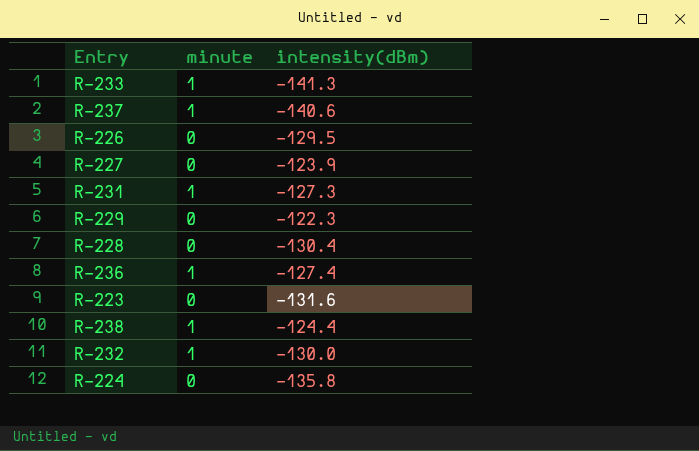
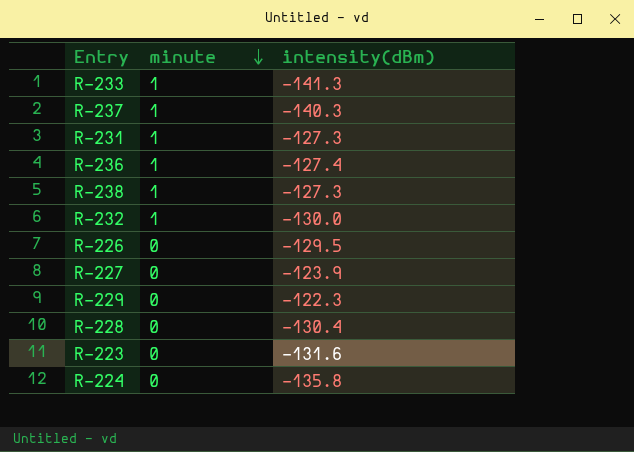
row order: none -> minute descending
R-237 | intensity(dBm): -140.6 -> -140.3
R-238 | intensity(dBm): -124.4 -> -127.3

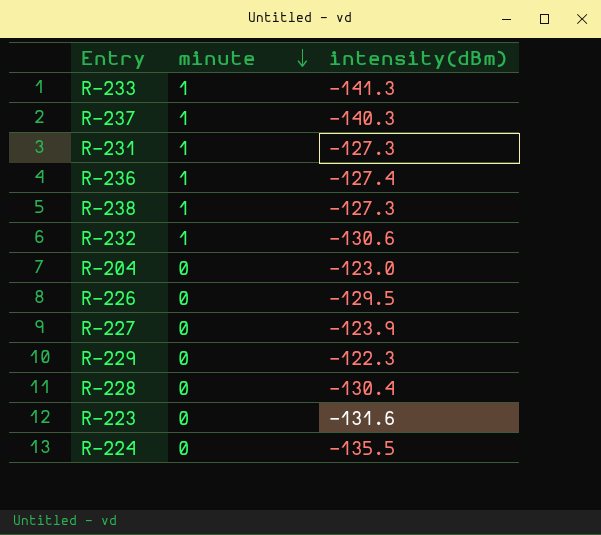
R-232 | intensity(dBm): -130.0 -> -130.6
row R-204: none -> 0 | -123.0
R-224 | intensity(dBm): -135.8 -> -135.5

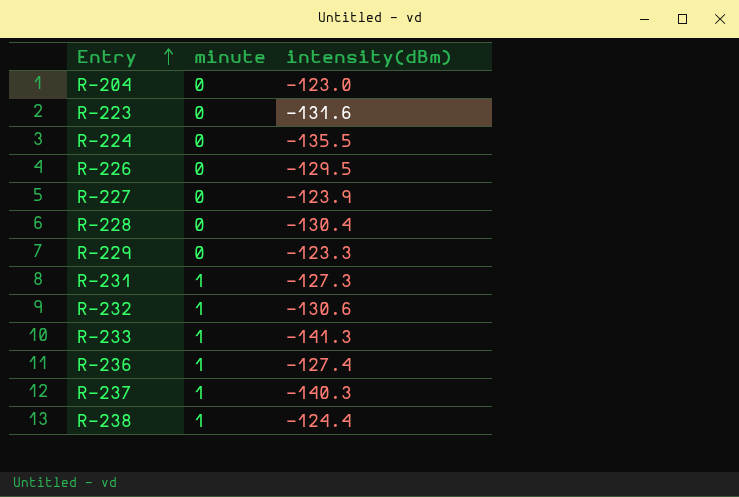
row order: minute descending -> Entry ascending
R-229 | intensity(dBm): -122.3 -> -123.3
R-238 | intensity(dBm): -127.3 -> -124.4

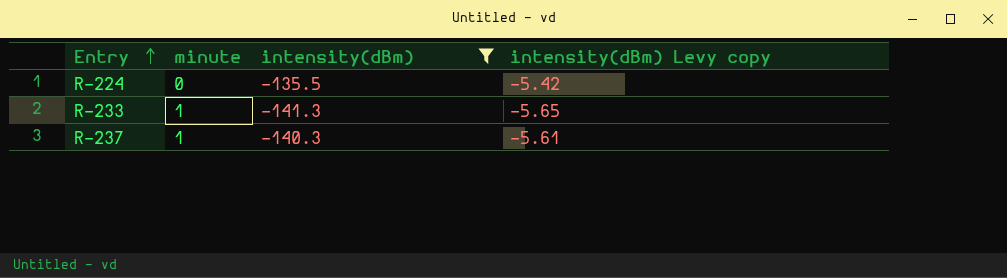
filter: none -> intensity(dBm) <= -135.5
column intensity(dBm) Levy copy | formula: none -> [intensity(dBm)] * 0.04

